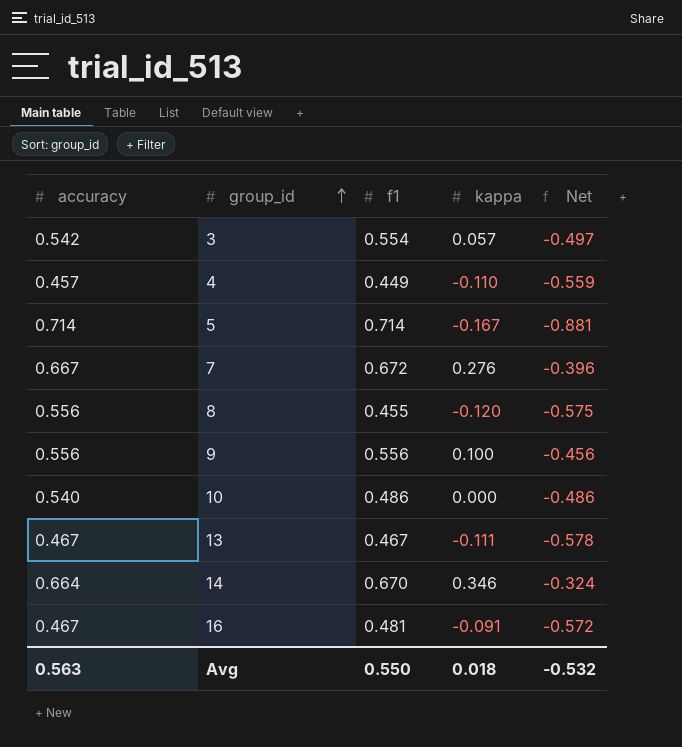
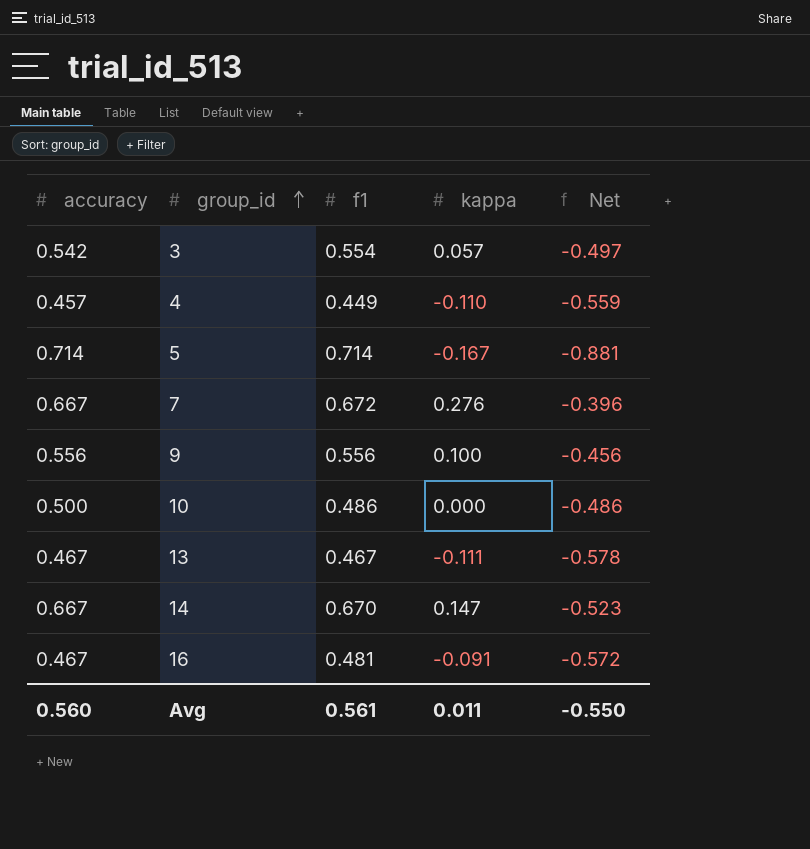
row 8: 0.556 | 0.455 | -0.120 | -0.575 -> none
10 | accuracy: 0.540 -> 0.500
14 | accuracy: 0.664 -> 0.667
14 | kappa: 0.346 -> 0.147
14 | Net: -0.324 -> -0.523
Avg | accuracy: 0.563 -> 0.560
Avg | f1: 0.550 -> 0.561
Avg | kappa: 0.018 -> 0.011
Avg | Net: -0.532 -> -0.550

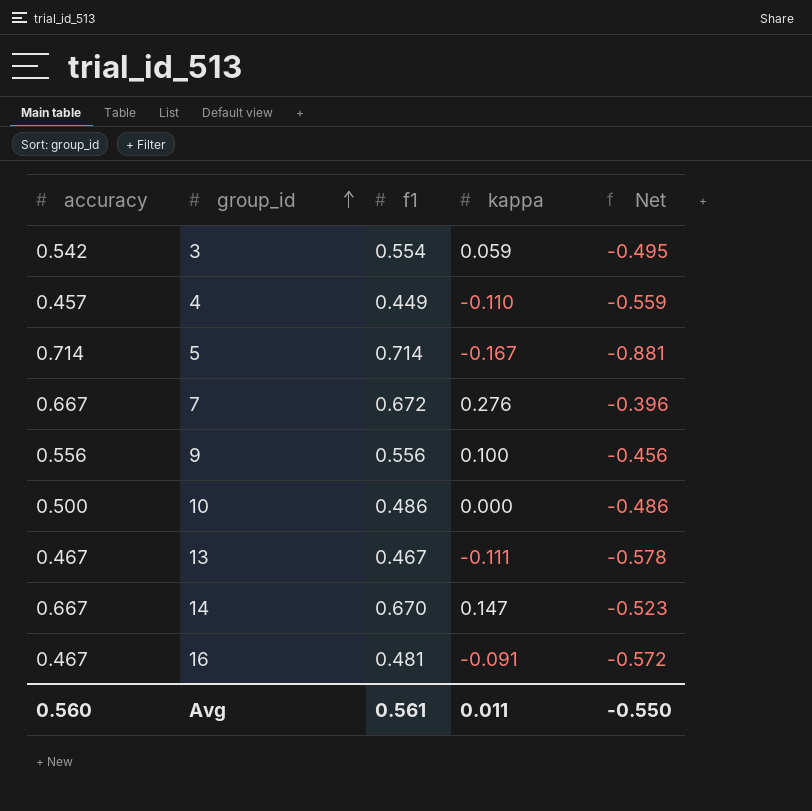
3 | kappa: 0.057 -> 0.059
3 | Net: -0.497 -> -0.495

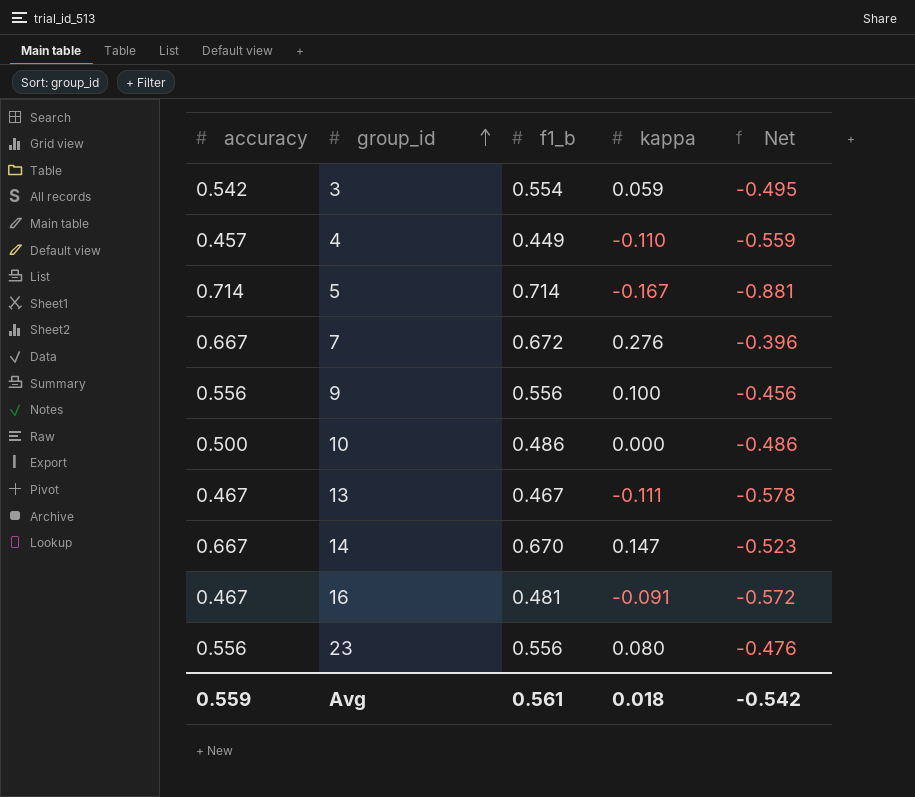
column name: f1 -> f1_b
row 23: none -> 0.556 | 0.556 | 0.080 | -0.476
Avg | accuracy: 0.560 -> 0.559
Avg | kappa: 0.011 -> 0.018
Avg | Net: -0.550 -> -0.542

